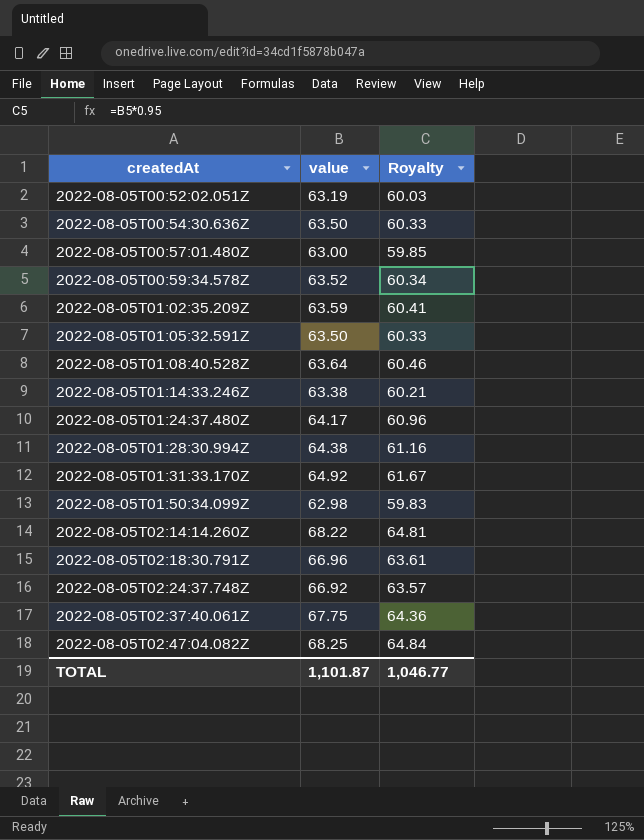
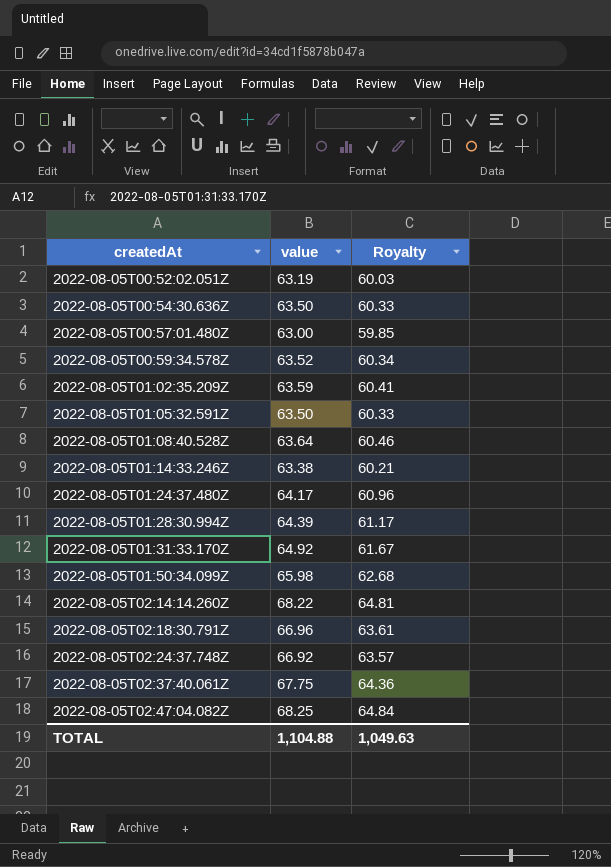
2022-08-05T01:28:30.994Z | value: 64.38 -> 64.39
2022-08-05T01:28:30.994Z | Royalty: 61.16 -> 61.17
2022-08-05T01:50:34.099Z | value: 62.98 -> 65.98
2022-08-05T01:50:34.099Z | Royalty: 59.83 -> 62.68
TOTAL | value: 1,101.87 -> 1,104.88
TOTAL | Royalty: 1,046.77 -> 1,049.63

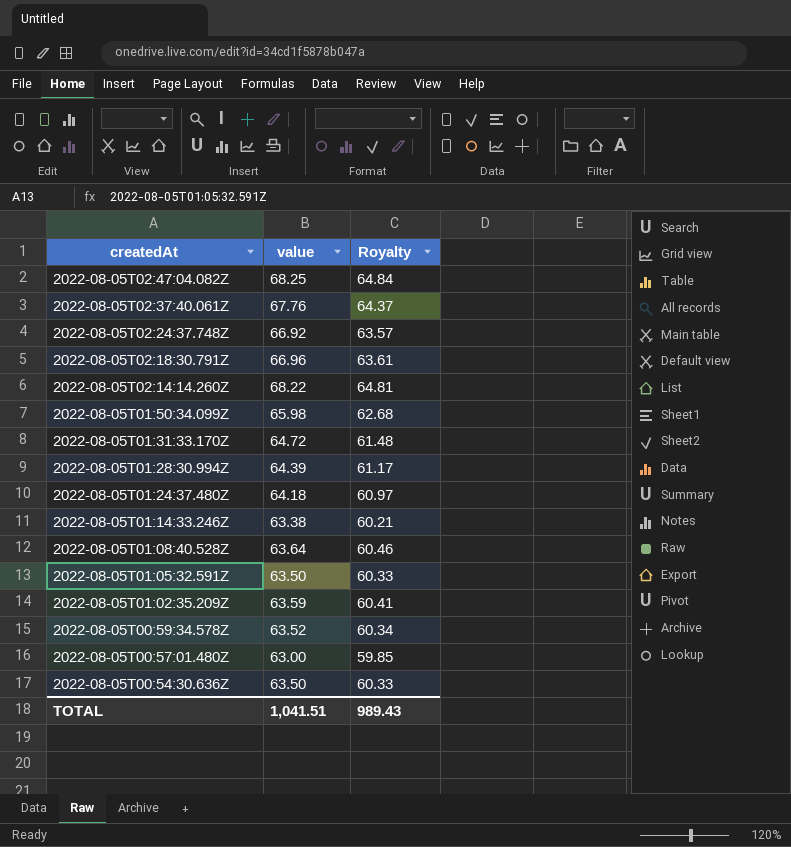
row order: createdAt ascending -> createdAt descending
row 2022-08-05T00:52:02.051Z: 63.19 | 60.03 -> none
2022-08-05T02:37:40.061Z | value: 67.75 -> 67.76
2022-08-05T02:37:40.061Z | Royalty: 64.36 -> 64.37
2022-08-05T01:31:33.170Z | value: 64.92 -> 64.72
2022-08-05T01:31:33.170Z | Royalty: 61.67 -> 61.48
2022-08-05T01:24:37.480Z | value: 64.17 -> 64.18
2022-08-05T01:24:37.480Z | Royalty: 60.96 -> 60.97
TOTAL | value: 1,104.88 -> 1,041.51
TOTAL | Royalty: 1,049.63 -> 989.43

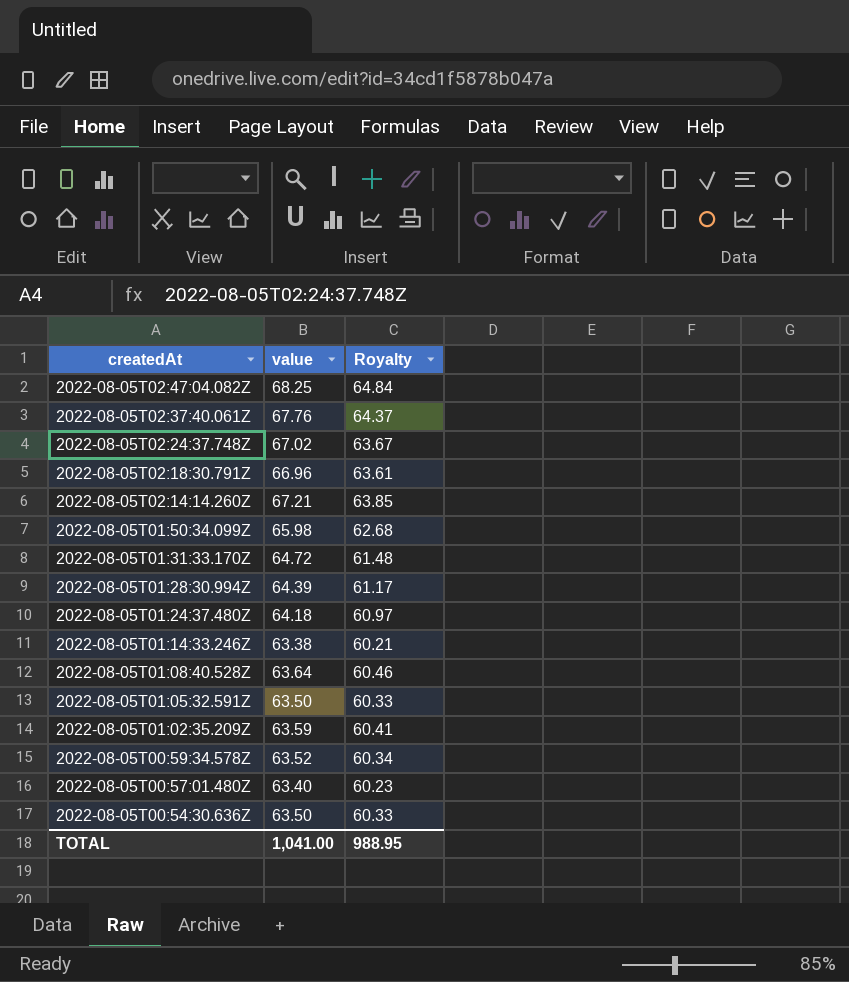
2022-08-05T02:24:37.748Z | value: 66.92 -> 67.02
2022-08-05T02:24:37.748Z | Royalty: 63.57 -> 63.67
2022-08-05T02:14:14.260Z | value: 68.22 -> 67.21
2022-08-05T02:14:14.260Z | Royalty: 64.81 -> 63.85
2022-08-05T00:57:01.480Z | value: 63.00 -> 63.40
2022-08-05T00:57:01.480Z | Royalty: 59.85 -> 60.23
TOTAL | value: 1,041.51 -> 1,041.00
TOTAL | Royalty: 989.43 -> 988.95

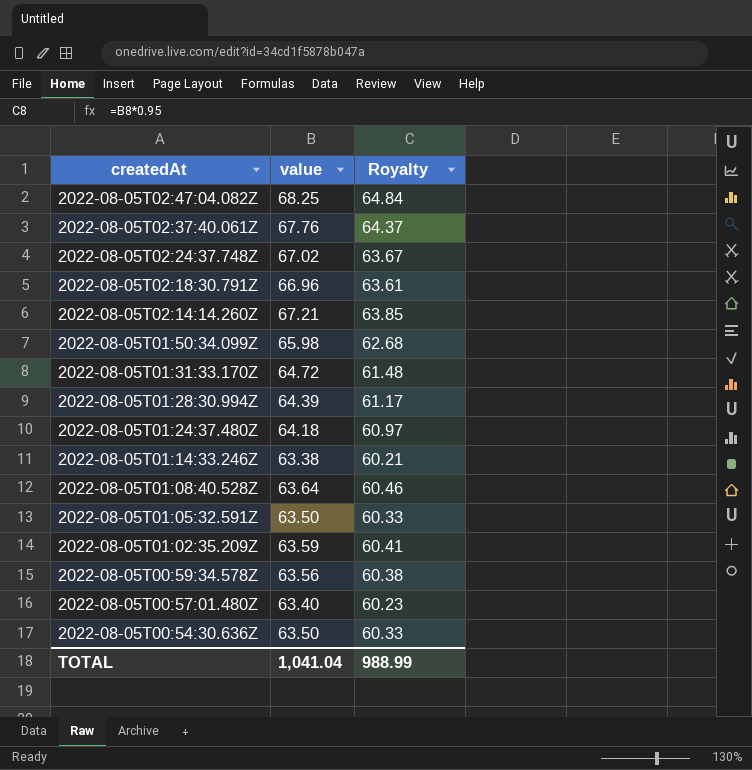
2022-08-05T00:59:34.578Z | value: 63.52 -> 63.56
2022-08-05T00:59:34.578Z | Royalty: 60.34 -> 60.38
TOTAL | value: 1,041.00 -> 1,041.04
TOTAL | Royalty: 988.95 -> 988.99

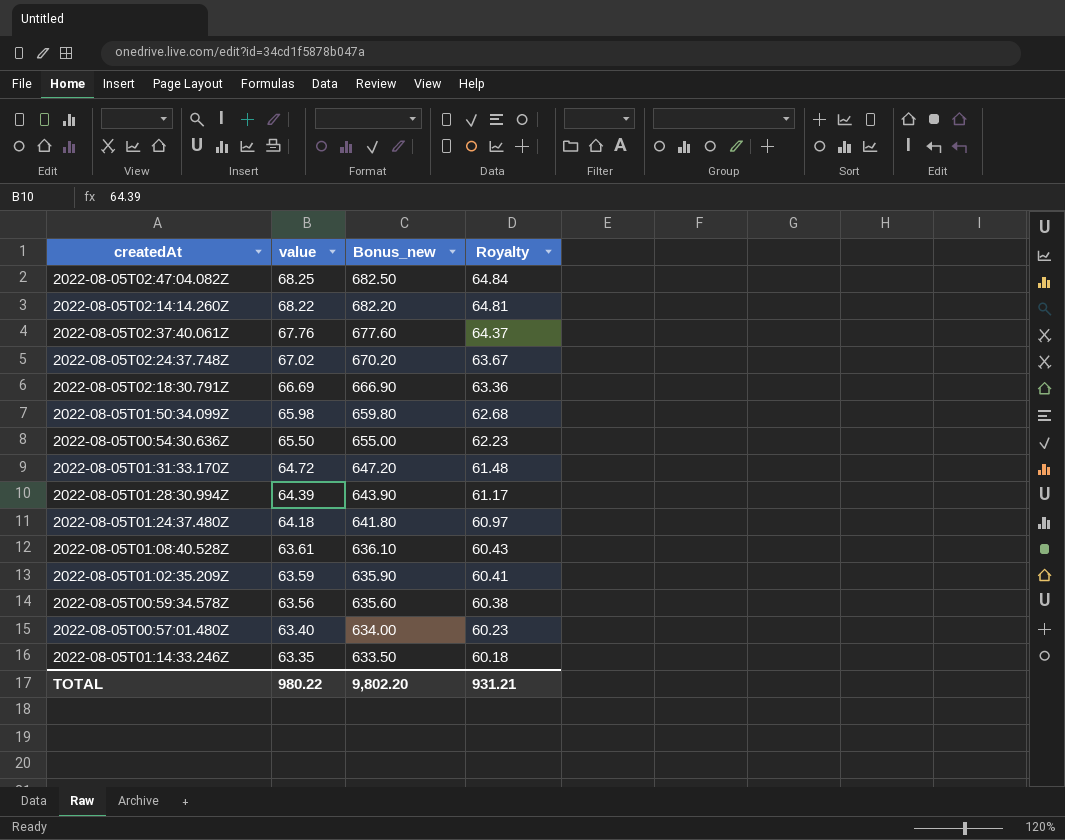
row order: createdAt descending -> value descending
column Bonus_new | formula: none -> [value] * 10
row 2022-08-05T01:05:32.591Z: 63.50 | 60.33 -> none
2022-08-05T02:14:14.260Z | value: 67.21 -> 68.22
2022-08-05T02:14:14.260Z | Royalty: 63.85 -> 64.81
2022-08-05T02:18:30.791Z | value: 66.96 -> 66.69
2022-08-05T02:18:30.791Z | Royalty: 63.61 -> 63.36
2022-08-05T00:54:30.636Z | value: 63.50 -> 65.50
2022-08-05T00:54:30.636Z | Royalty: 60.33 -> 62.23
2022-08-05T01:08:40.528Z | value: 63.64 -> 63.61
2022-08-05T01:08:40.528Z | Royalty: 60.46 -> 60.43
2022-08-05T01:14:33.246Z | value: 63.38 -> 63.35
2022-08-05T01:14:33.246Z | Royalty: 60.21 -> 60.18
TOTAL | value: 1,041.04 -> 980.22
TOTAL | Royalty: 988.99 -> 931.21

